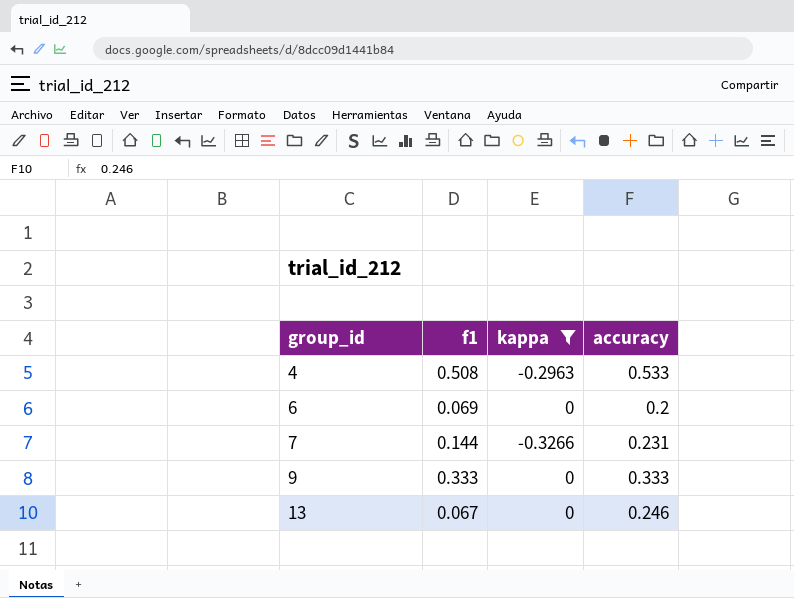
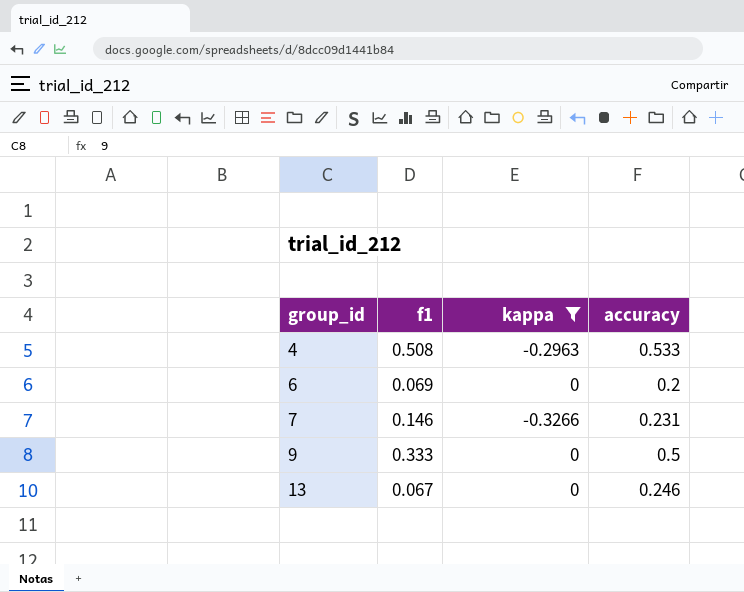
7 | f1: 0.144 -> 0.146
9 | accuracy: 0.333 -> 0.5

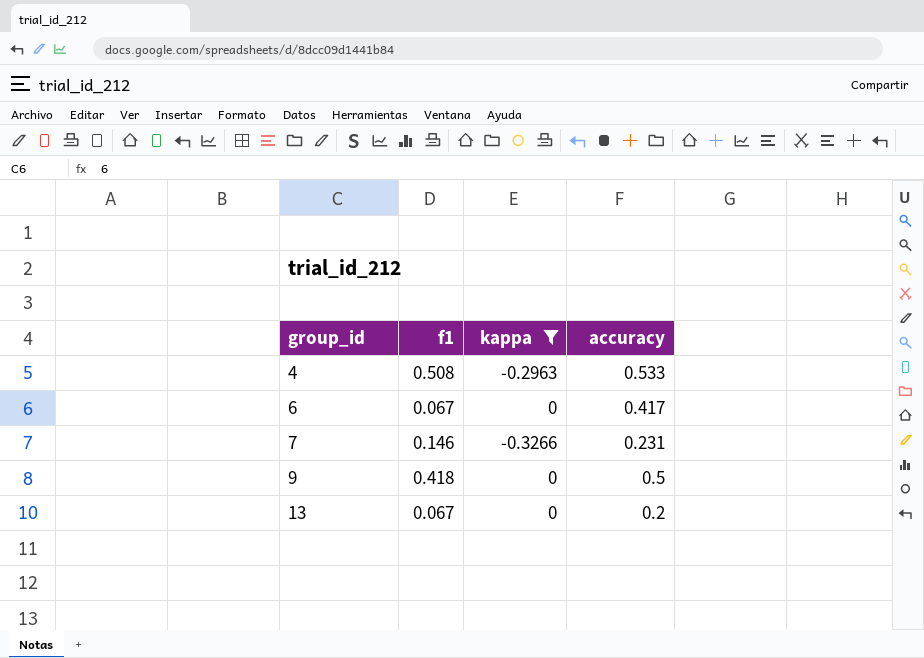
6 | f1: 0.069 -> 0.067
6 | accuracy: 0.2 -> 0.417
9 | f1: 0.333 -> 0.418
13 | accuracy: 0.246 -> 0.2

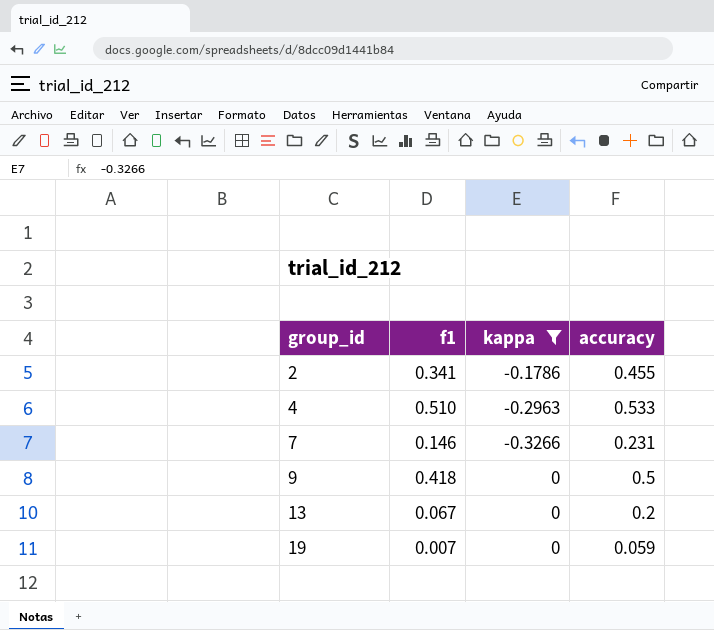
row 6: 0.067 | 0 | 0.417 -> none
row 2: none -> 0.341 | -0.1786 | 0.455
4 | f1: 0.508 -> 0.510
row 19: none -> 0.007 | 0 | 0.059

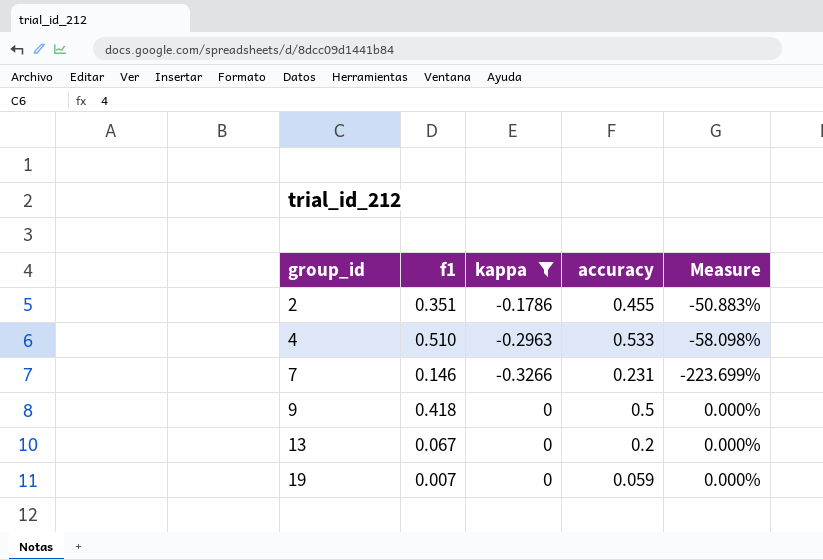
column Measure | formula: none -> [kappa] / [f1]
2 | f1: 0.341 -> 0.351

